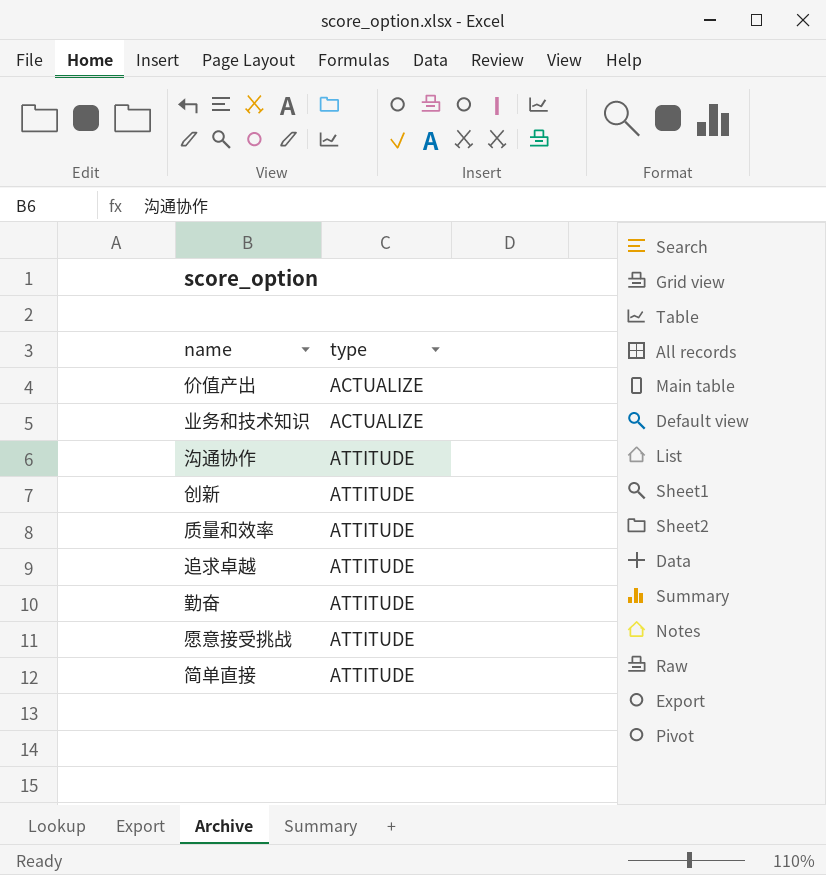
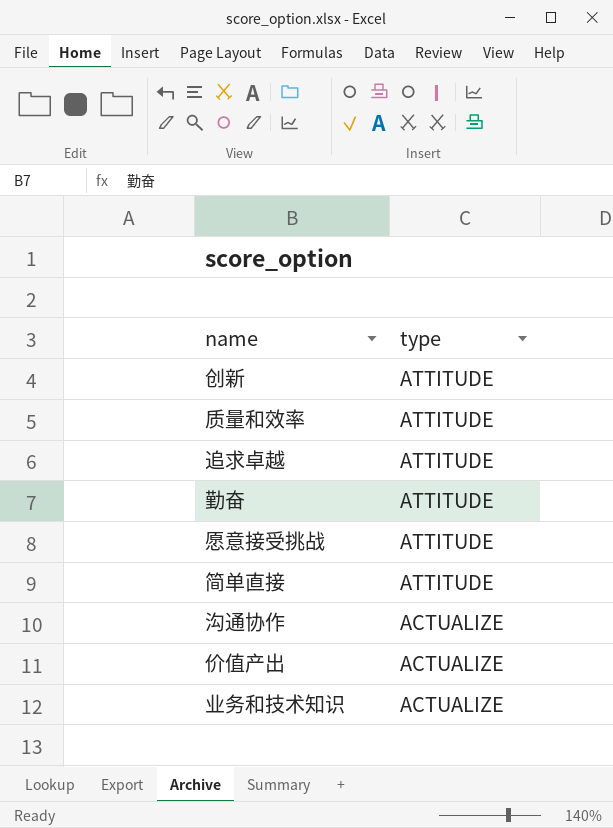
row order: type ascending -> type descending
沟通协作 | type: ATTITUDE -> ACTUALIZE

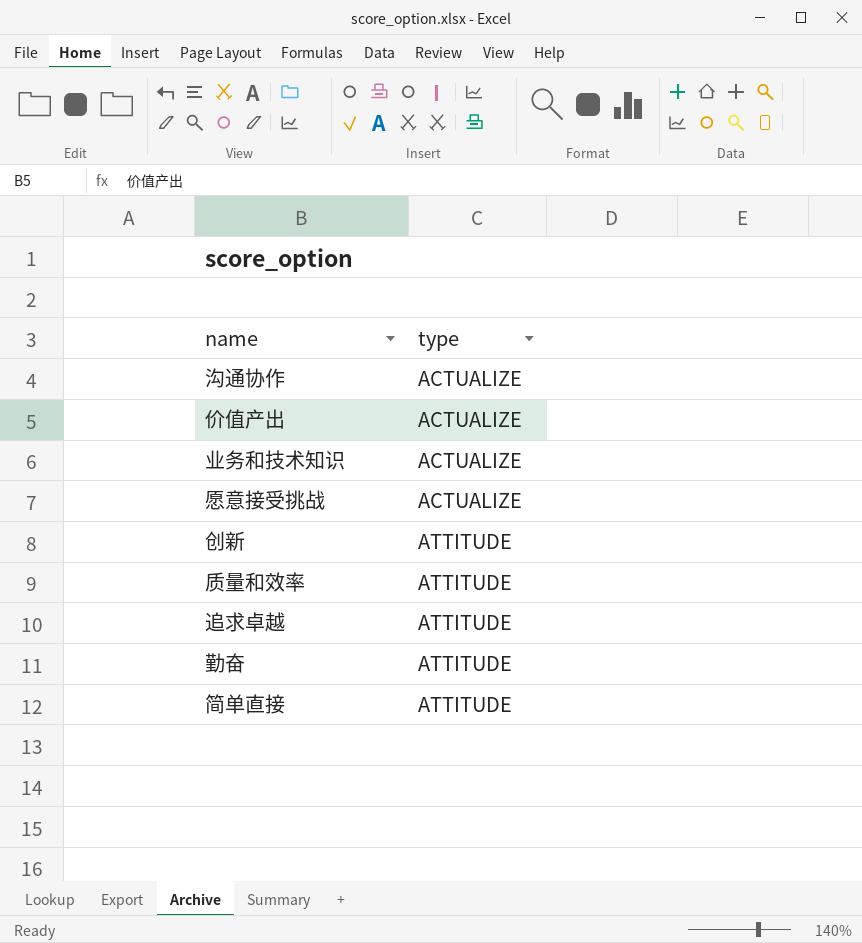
row order: type descending -> type ascending
愿意接受挑战 | type: ATTITUDE -> ACTUALIZE

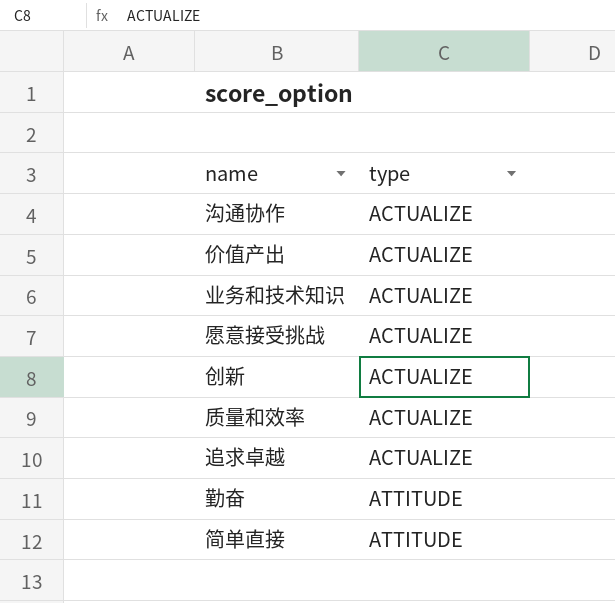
创新 | type: ATTITUDE -> ACTUALIZE
质量和效率 | type: ATTITUDE -> ACTUALIZE
追求卓越 | type: ATTITUDE -> ACTUALIZE

